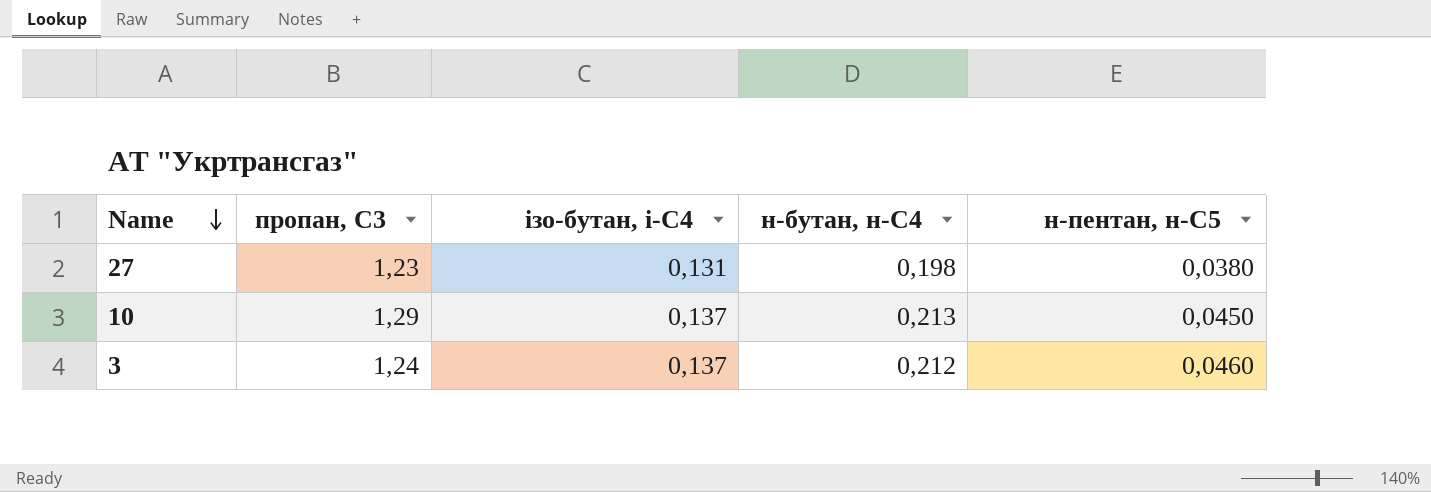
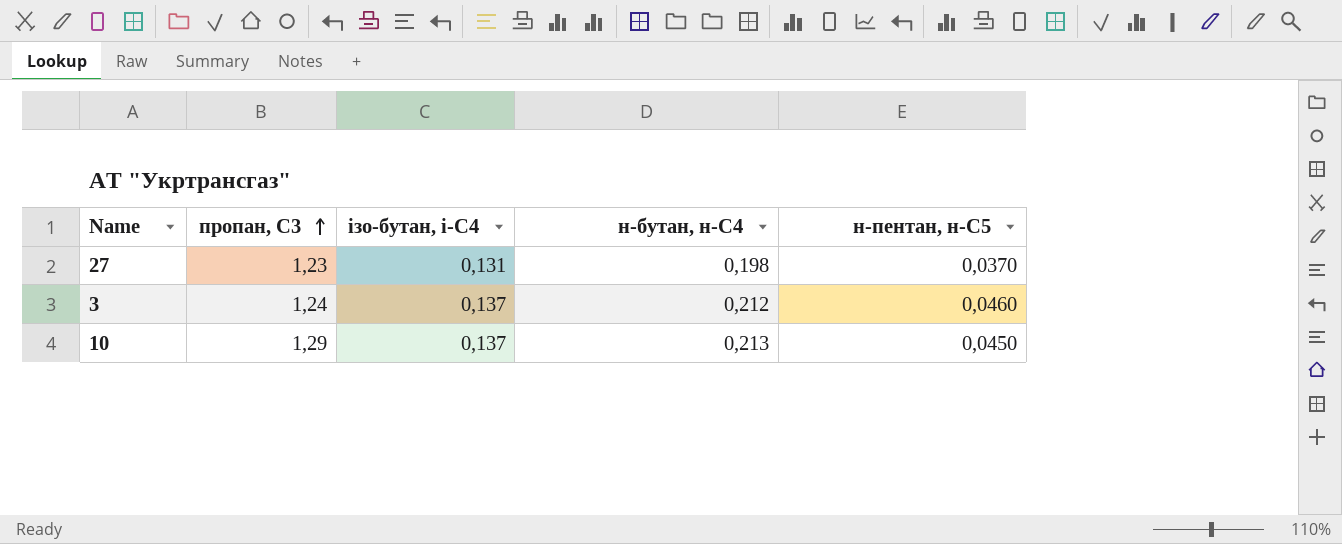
row order: Name descending -> пропан, С3 ascending
27 | н-пентан, н-С5: 0,0380 -> 0,0370

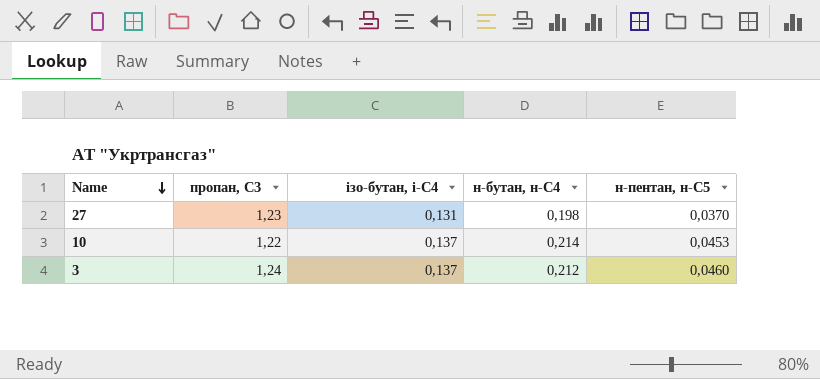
row order: пропан, С3 ascending -> Name descending
10 | пропан, С3: 1,29 -> 1,22
10 | н-бутан, н-С4: 0,213 -> 0,214
10 | н-пентан, н-С5: 0,0450 -> 0,0453

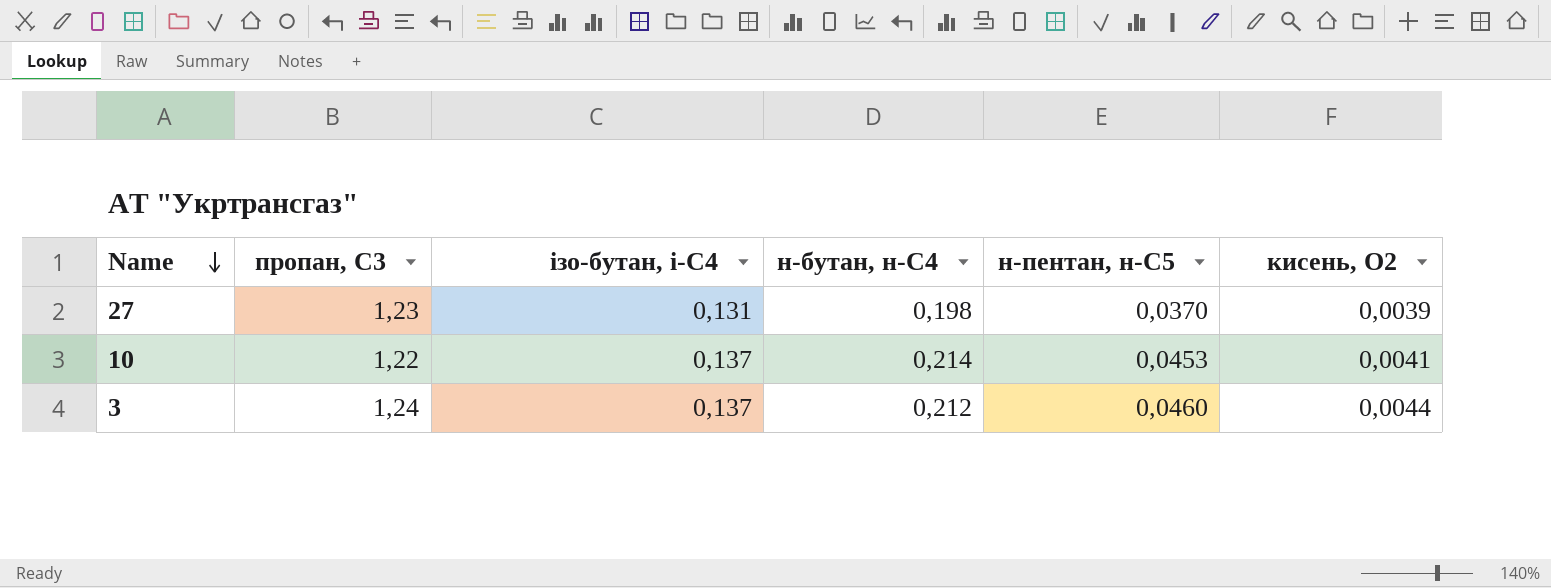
column кисень, О2 | position: none -> 6

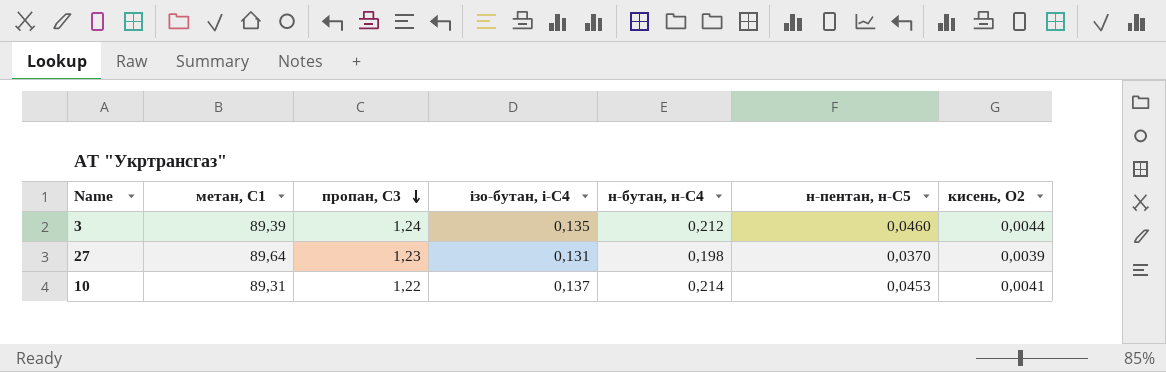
row order: Name descending -> пропан, С3 descending
column метан, С1 | position: none -> 2
3 | ізо-бутан, і-С4: 0,137 -> 0,135

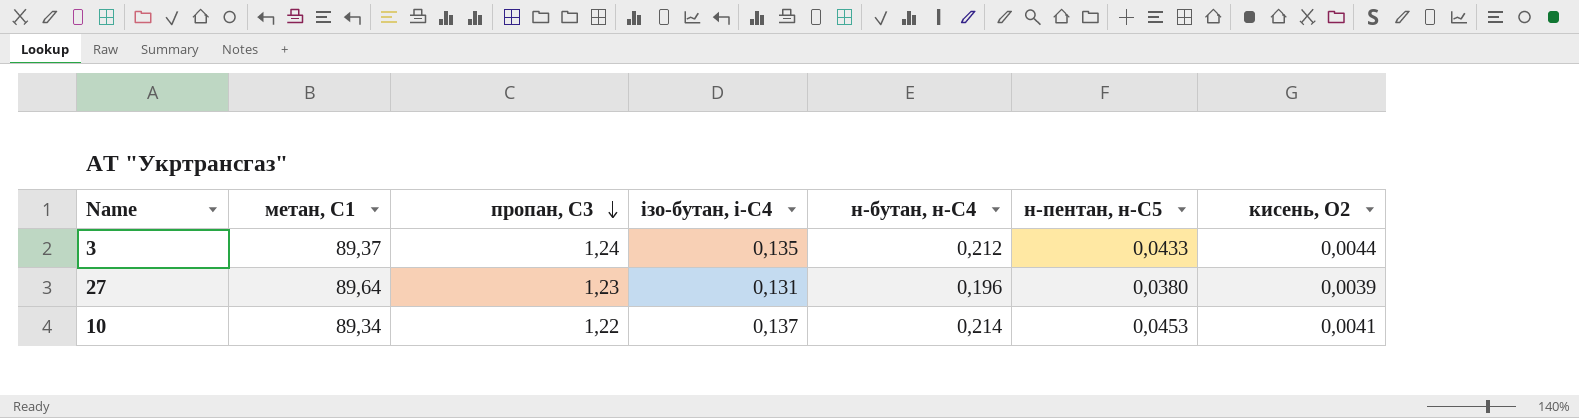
3 | метан, С1: 89,39 -> 89,37
3 | н-пентан, н-С5: 0,0460 -> 0,0433
27 | н-бутан, н-С4: 0,198 -> 0,196
27 | н-пентан, н-С5: 0,0370 -> 0,0380
10 | метан, С1: 89,31 -> 89,34

